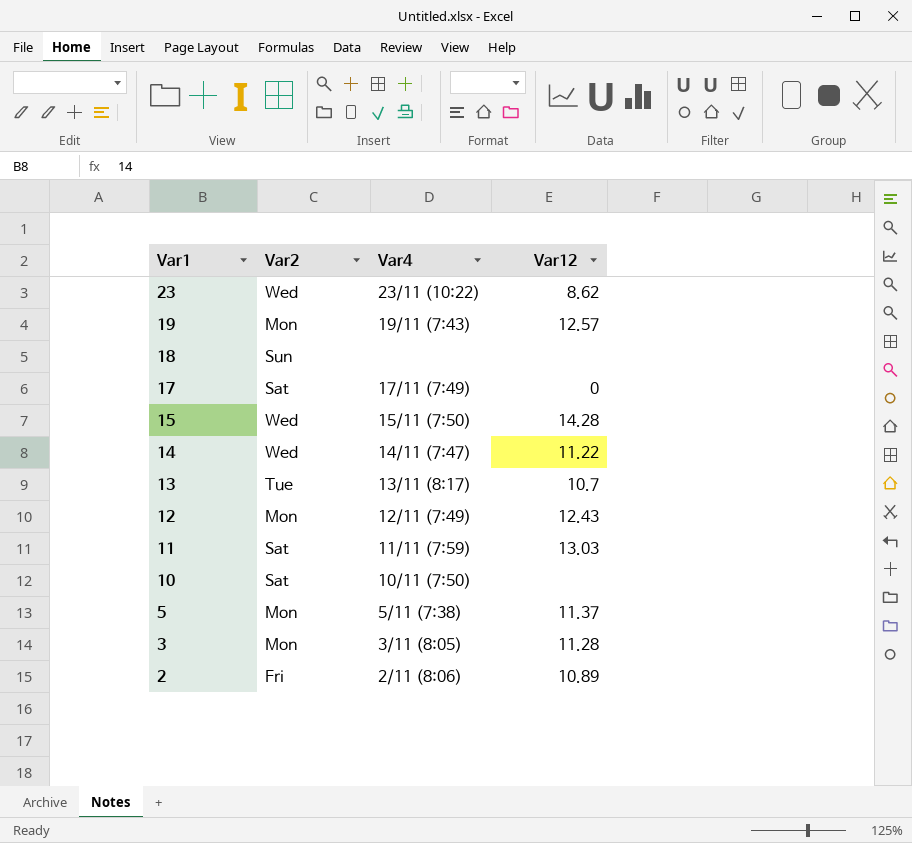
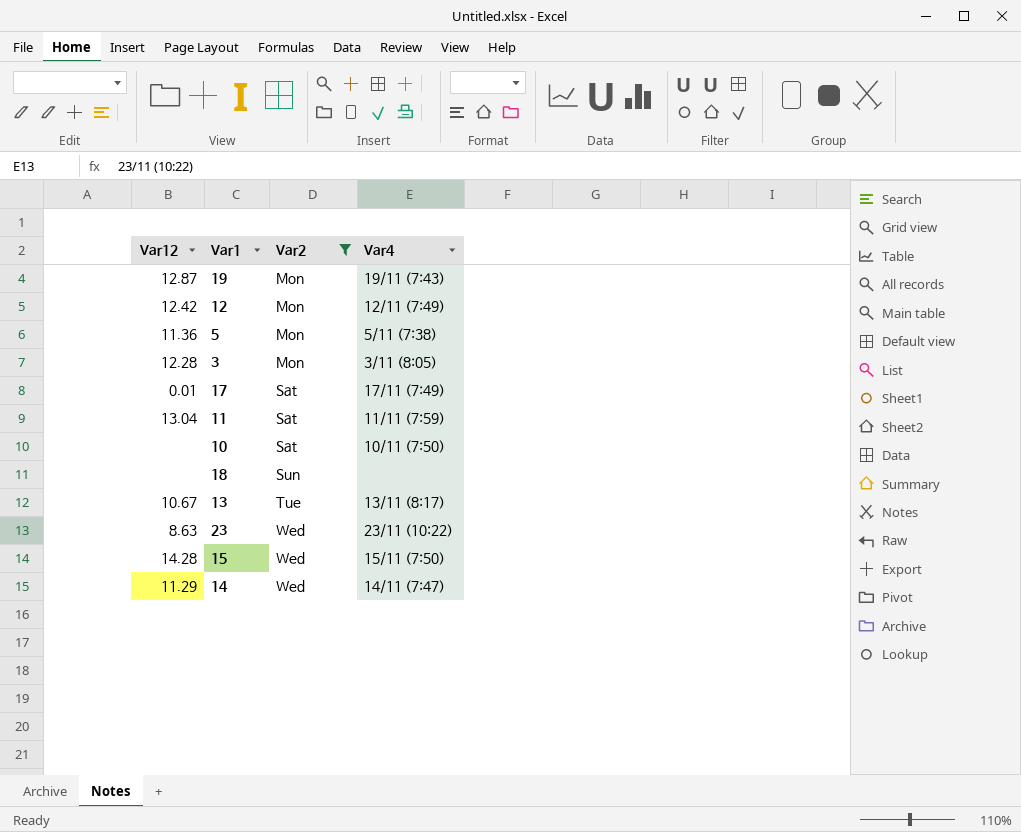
filter: none -> Var2 != Fri
row order: Var1 descending -> Var2 ascending
column Var12 | position: 4 -> 1
19 | Var12: 12.57 -> 12.87
12 | Var12: 12.43 -> 12.42
5 | Var12: 11.37 -> 11.36
3 | Var12: 11.28 -> 12.28
17 | Var12: 0 -> 0.01
11 | Var12: 13.03 -> 13.04
13 | Var12: 10.7 -> 10.67
23 | Var12: 8.62 -> 8.63
14 | Var12: 11.22 -> 11.29

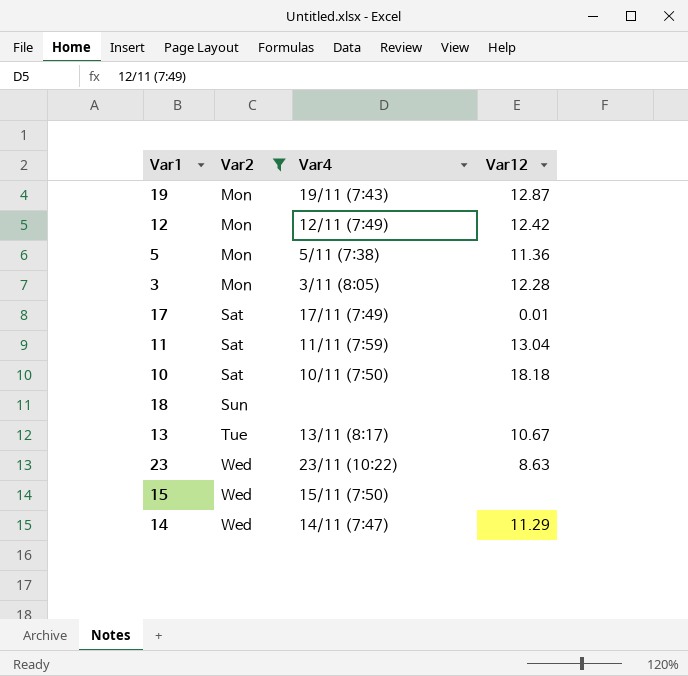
column Var12 | position: 1 -> 4
10 | Var12: none -> 18.18
15 | Var12: 14.28 -> none

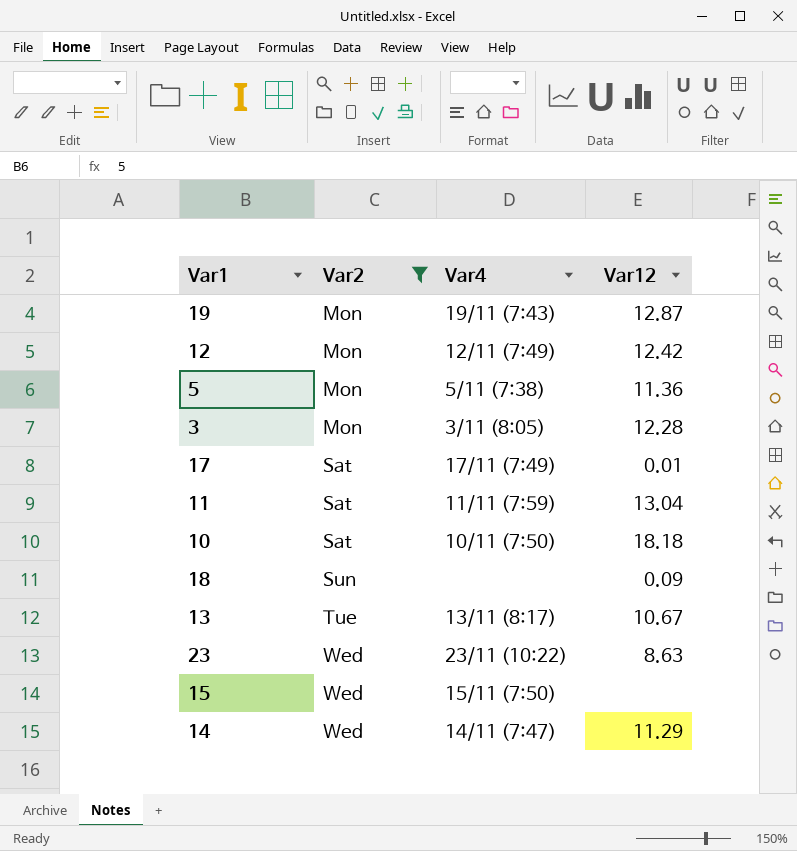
18 | Var12: none -> 0.09

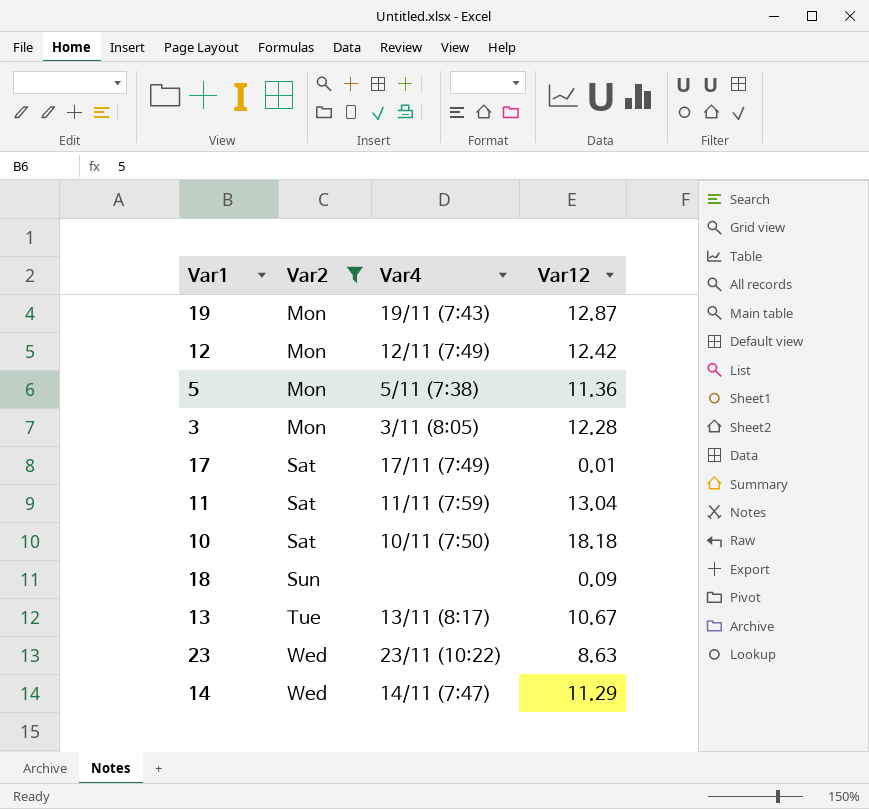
row 15: Wed | 15/11 (7:50) | none -> none

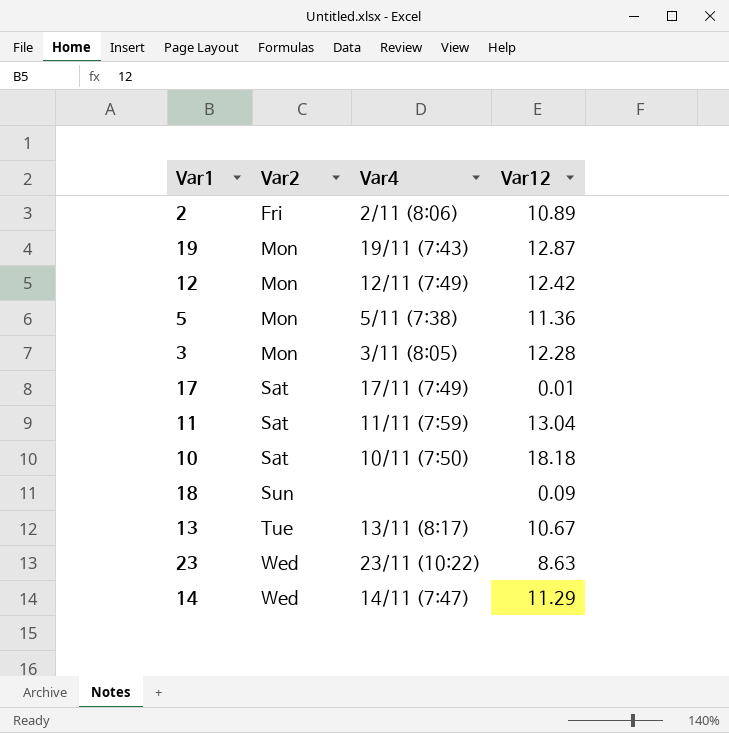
filter: Var2 != Fri -> none

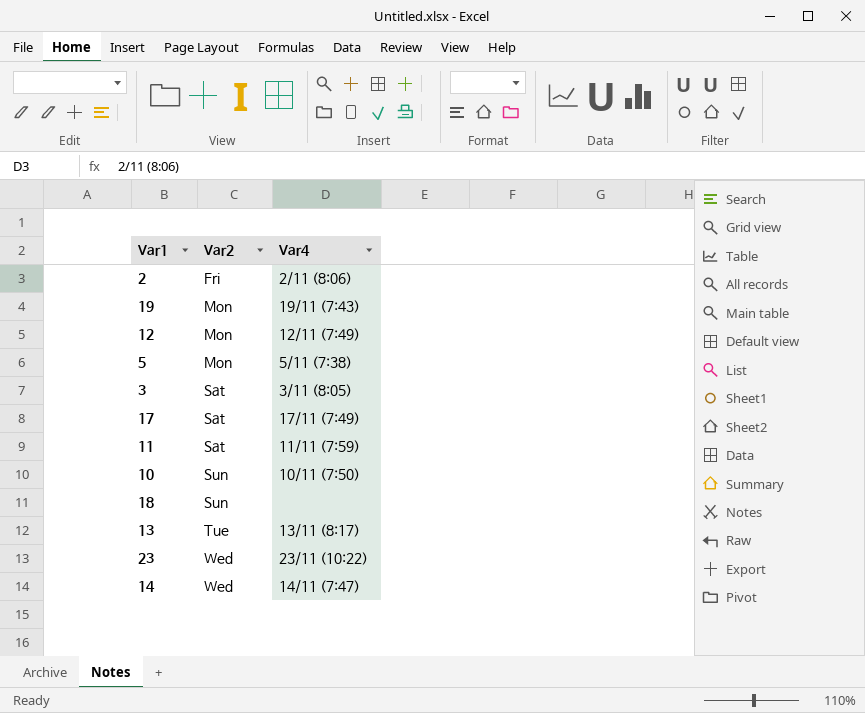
column Var12 | position: 4 -> none
3 | Var2: Mon -> Sat
10 | Var2: Sat -> Sun

